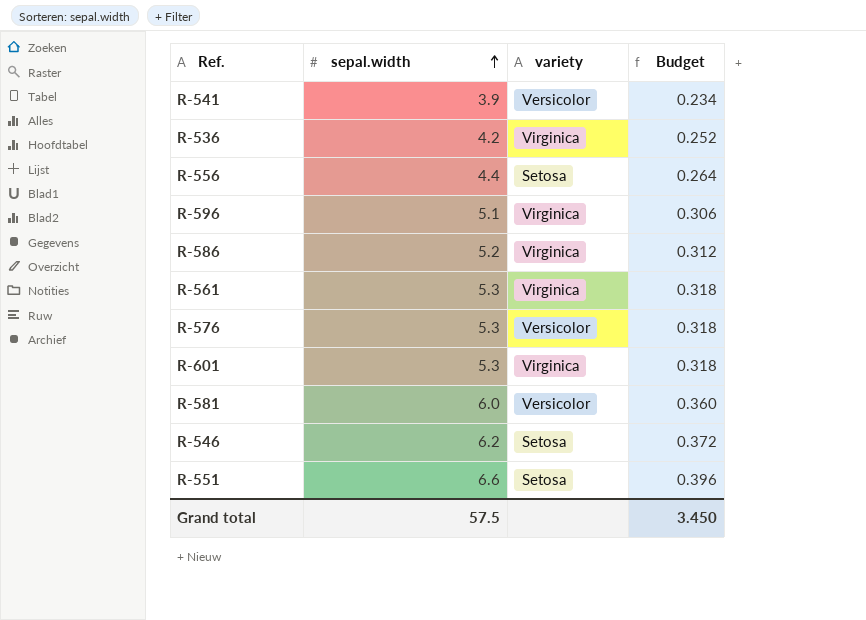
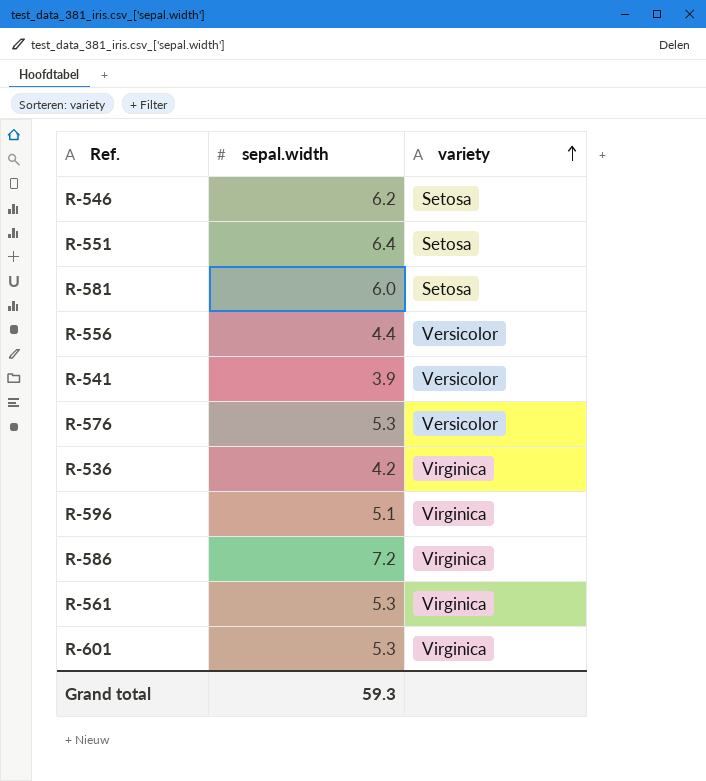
row order: sepal.width ascending -> variety ascending
column Budget | formula: [sepal.width] * 0.06 -> none
R-551 | sepal.width: 6.6 -> 6.4
R-581 | variety: Versicolor -> Setosa
R-556 | variety: Setosa -> Versicolor
R-586 | sepal.width: 5.2 -> 7.2
Grand total | sepal.width: 57.5 -> 59.3

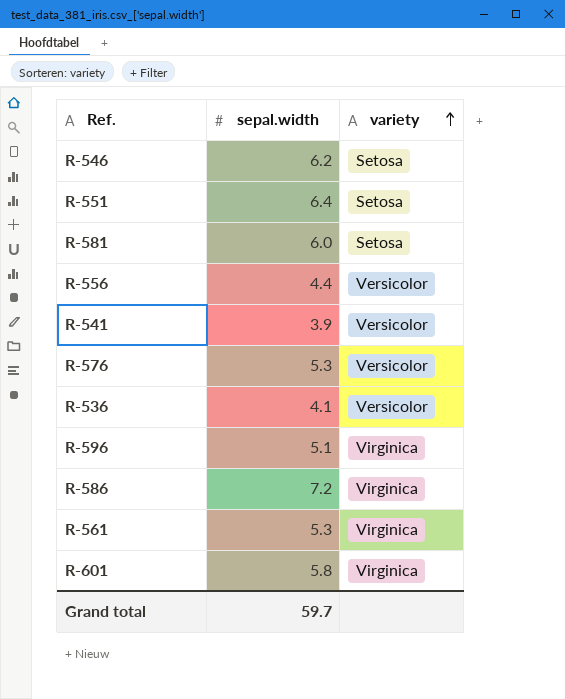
R-536 | sepal.width: 4.2 -> 4.1
R-536 | variety: Virginica -> Versicolor
R-601 | sepal.width: 5.3 -> 5.8
Grand total | sepal.width: 59.3 -> 59.7

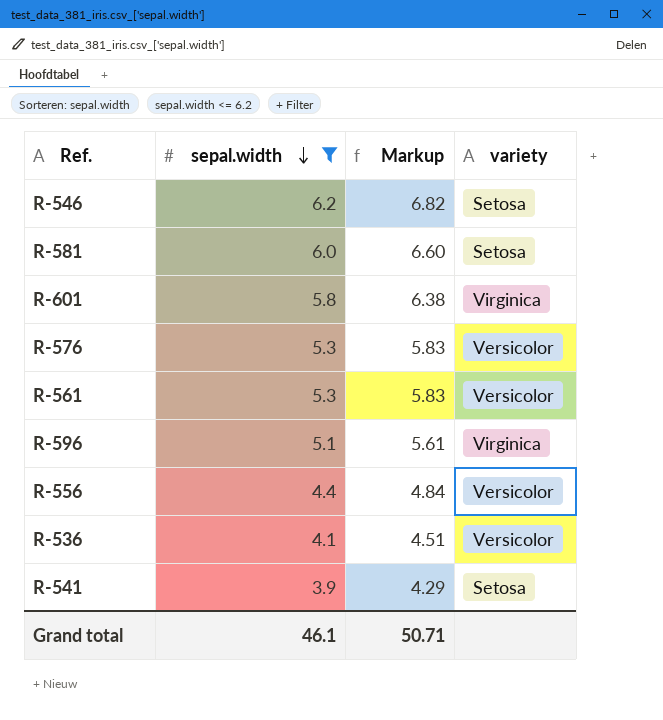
filter: none -> sepal.width <= 6.2
row order: variety ascending -> sepal.width descending
column Markup | formula: none -> [sepal.width] * 1.1
R-561 | variety: Virginica -> Versicolor
R-541 | variety: Versicolor -> Setosa
Grand total | sepal.width: 59.7 -> 46.1

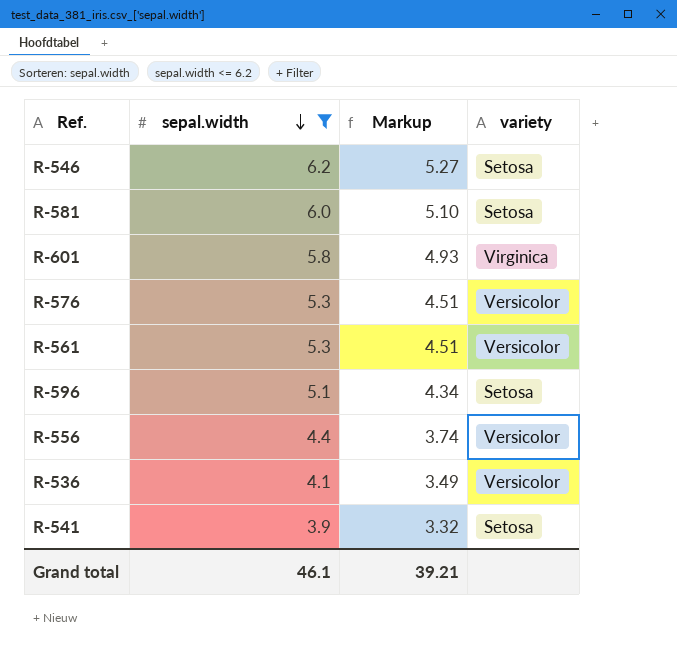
column Markup | formula: [sepal.width] * 1.1 -> [sepal.width] * 0.85
R-596 | variety: Virginica -> Setosa
Grand total | Markup: 50.71 -> 39.21

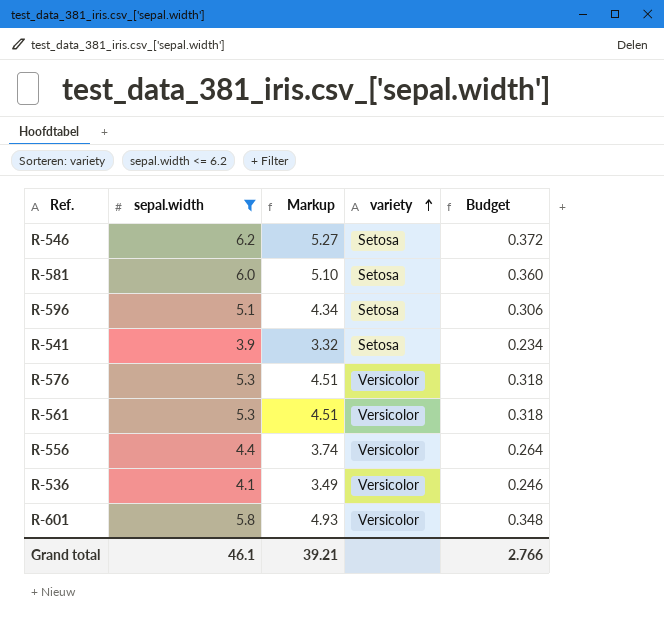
row order: sepal.width descending -> variety ascending
column Budget | formula: none -> [sepal.width] * 0.06
R-601 | variety: Virginica -> Versicolor

